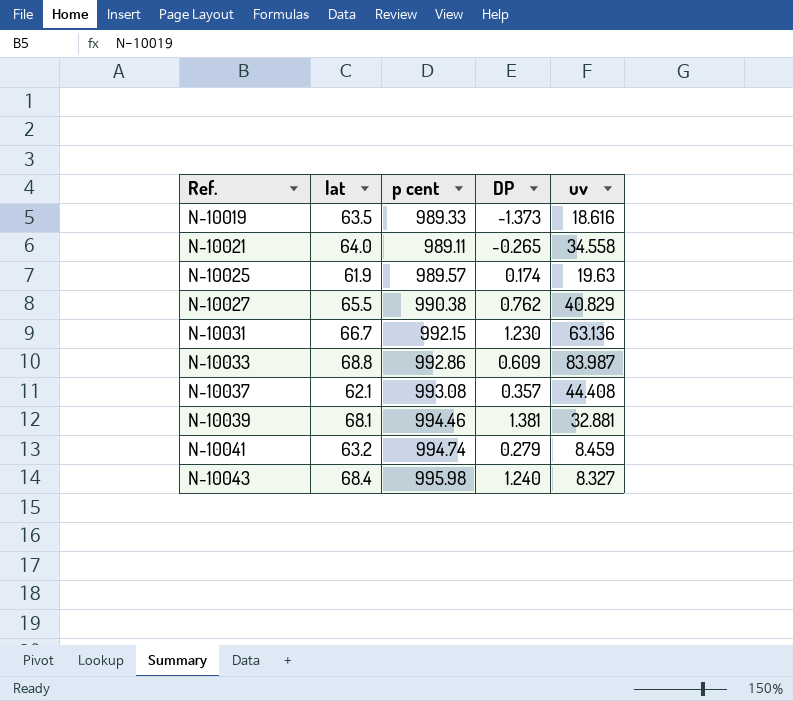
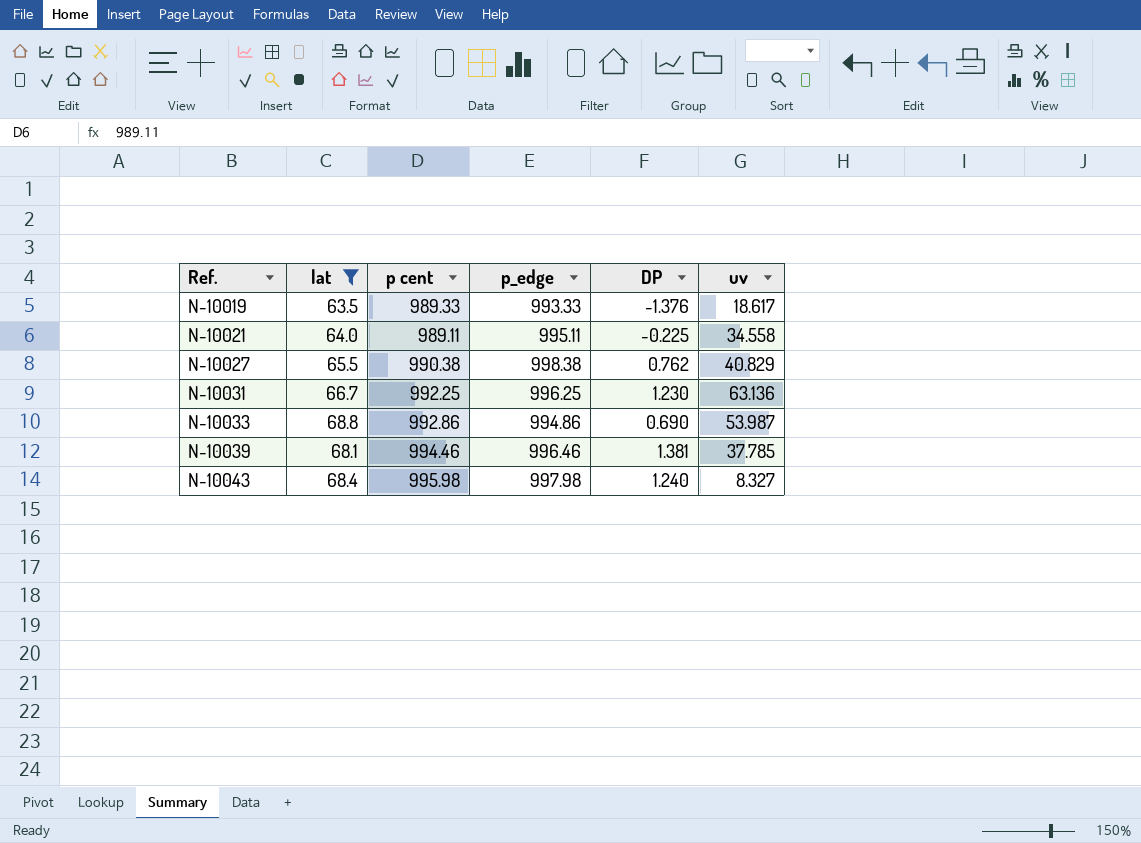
filter: none -> lat >= 63.5
column p_edge | position: none -> 4
N-10019 | DP: -1.373 -> -1.376
N-10019 | uv: 18.616 -> 18.617
N-10021 | DP: -0.265 -> -0.225
N-10031 | p cent: 992.15 -> 992.25
N-10033 | DP: 0.609 -> 0.690
N-10033 | uv: 83.987 -> 53.987
N-10039 | uv: 32.881 -> 37.785

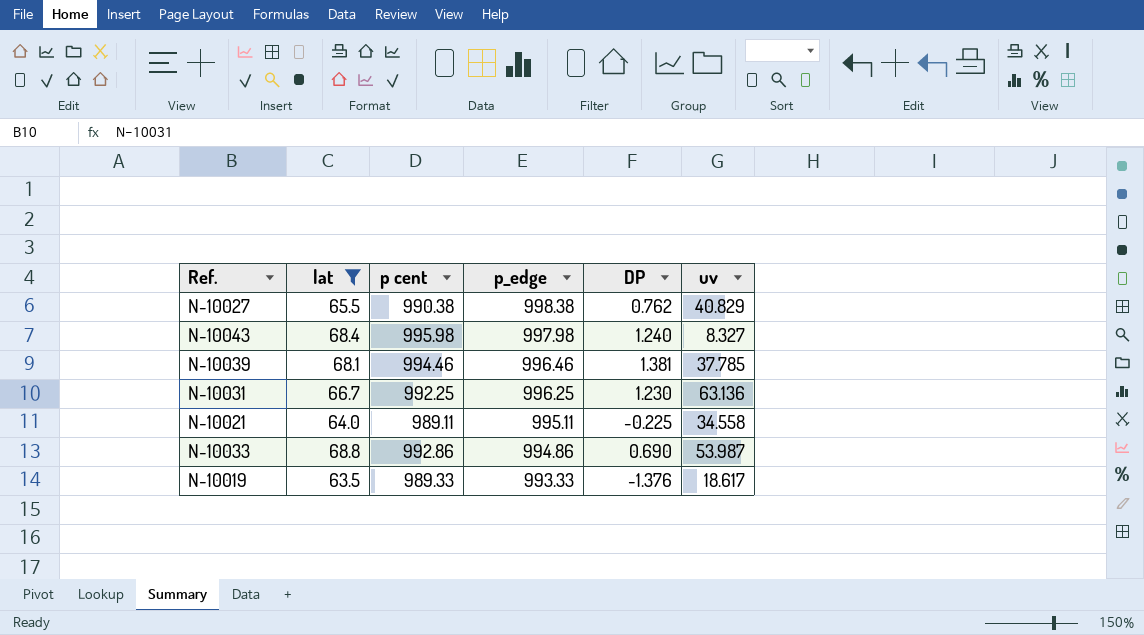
row order: Ref. ascending -> p_edge descending

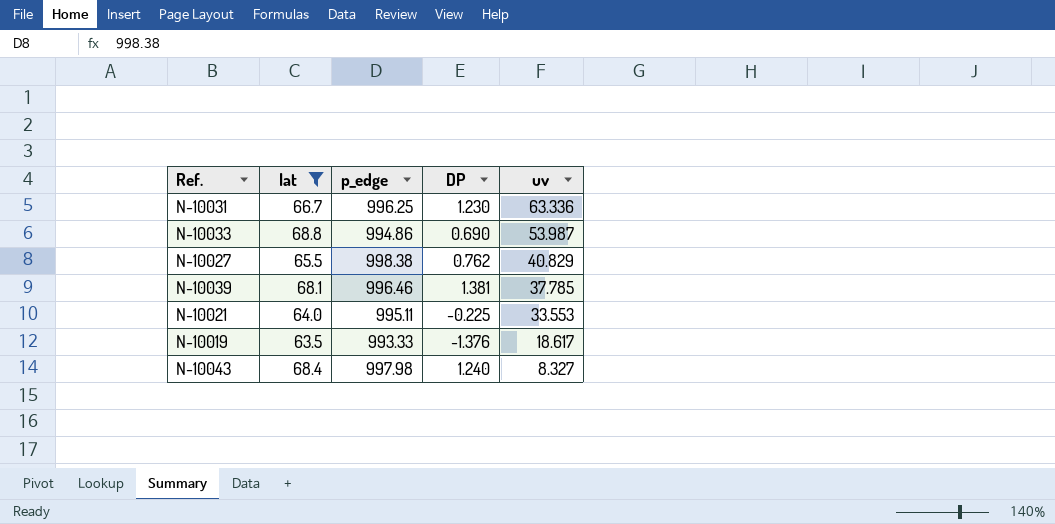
row order: p_edge descending -> uv descending
column p cent | position: 3 -> none
N-10031 | uv: 63.136 -> 63.336
N-10021 | uv: 34.558 -> 33.553

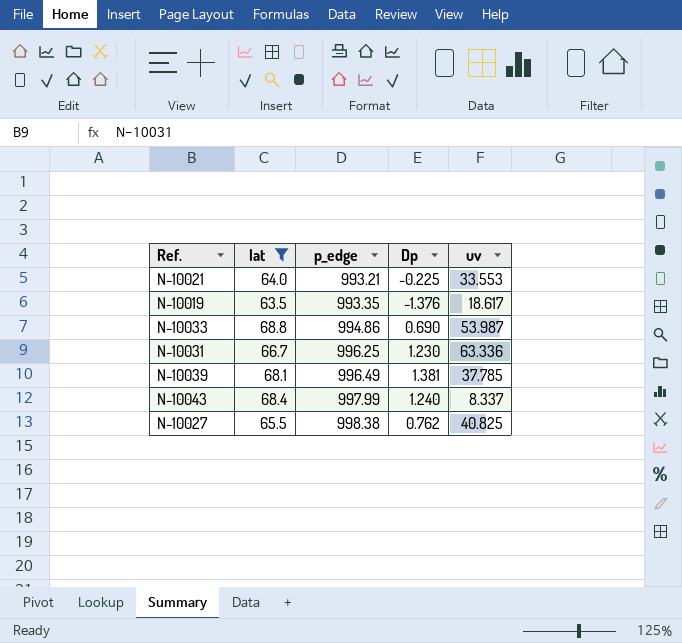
row order: uv descending -> p_edge ascending
column name: DP -> Dp
N-10021 | p_edge: 995.11 -> 993.21
N-10019 | p_edge: 993.33 -> 993.35
N-10039 | p_edge: 996.46 -> 996.49
N-10043 | p_edge: 997.98 -> 997.99
N-10043 | uv: 8.327 -> 8.337
N-10027 | uv: 40.829 -> 40.825

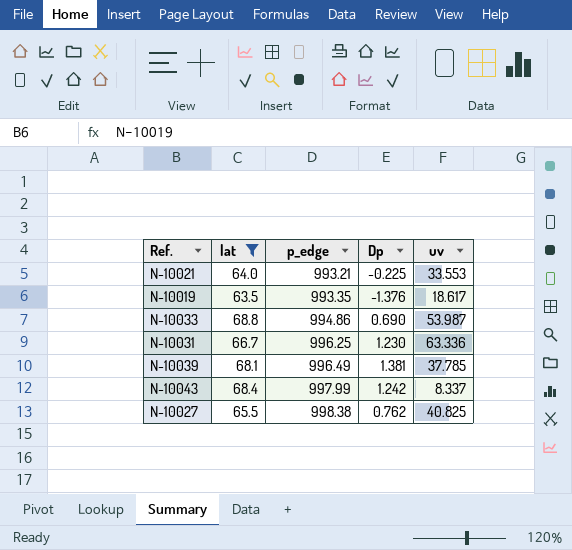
N-10043 | Dp: 1.240 -> 1.242

